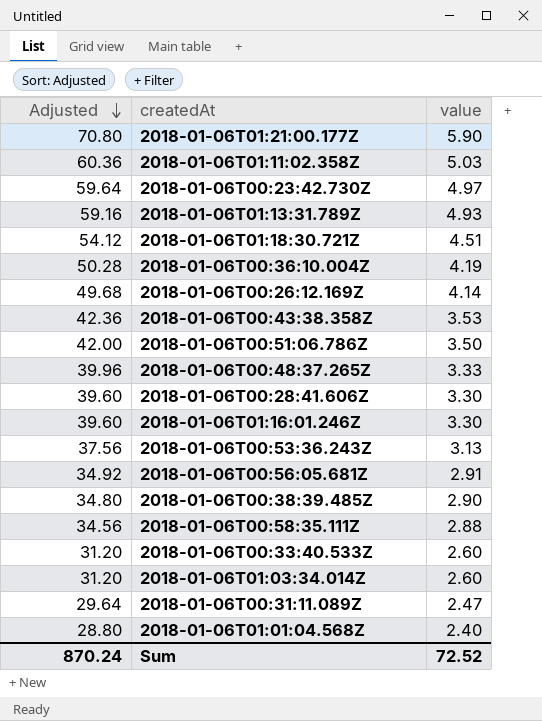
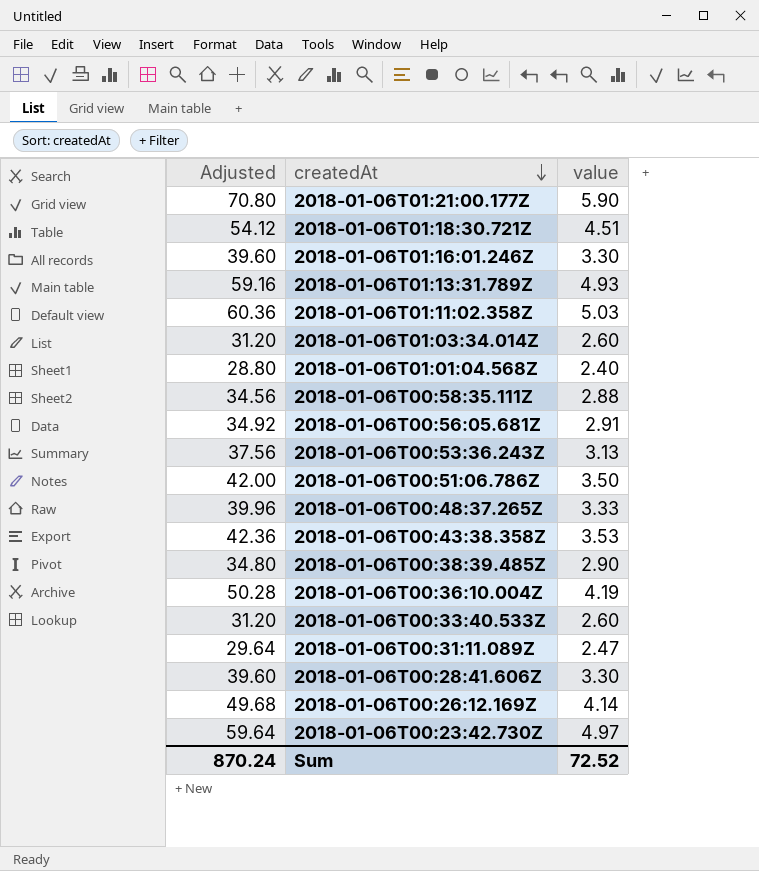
row order: Adjusted descending -> createdAt descending

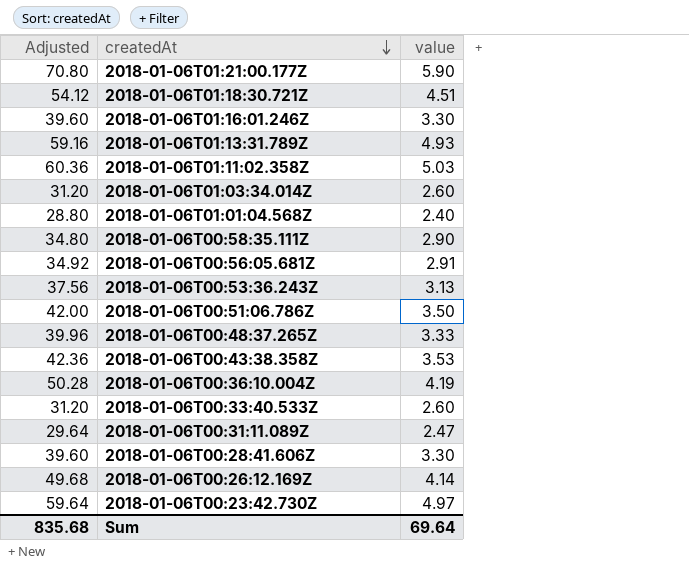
row 2018-01-06T00:38:39.485Z: 34.80 | 2.90 -> none
2018-01-06T00:58:35.111Z | Adjusted: 34.56 -> 34.80
2018-01-06T00:58:35.111Z | value: 2.88 -> 2.90
Sum | Adjusted: 870.24 -> 835.68
Sum | value: 72.52 -> 69.64

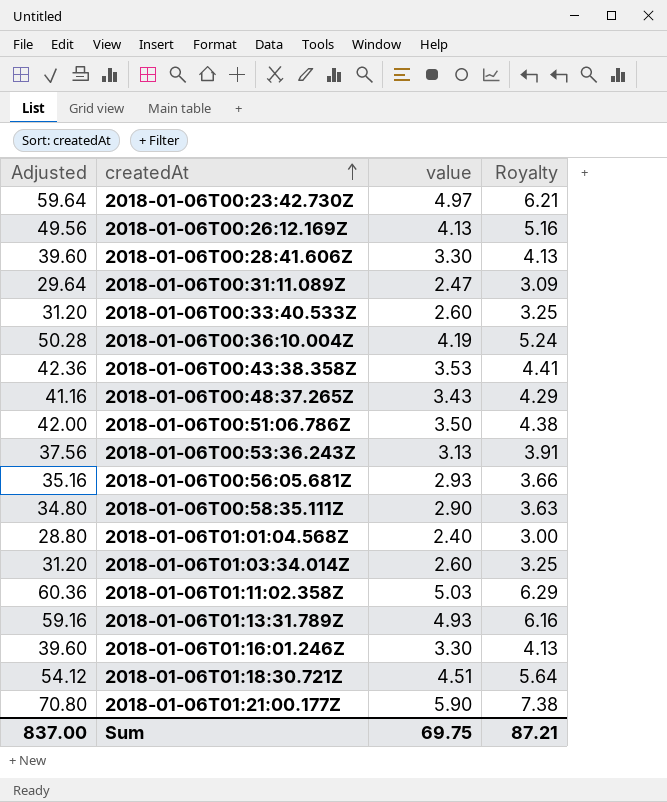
row order: createdAt descending -> createdAt ascending
column Royalty | formula: none -> [value] * 1.25
2018-01-06T00:26:12.169Z | Adjusted: 49.68 -> 49.56
2018-01-06T00:26:12.169Z | value: 4.14 -> 4.13
2018-01-06T00:48:37.265Z | Adjusted: 39.96 -> 41.16
2018-01-06T00:48:37.265Z | value: 3.33 -> 3.43
2018-01-06T00:56:05.681Z | Adjusted: 34.92 -> 35.16
2018-01-06T00:56:05.681Z | value: 2.91 -> 2.93
Sum | Adjusted: 835.68 -> 837.00
Sum | value: 69.64 -> 69.75

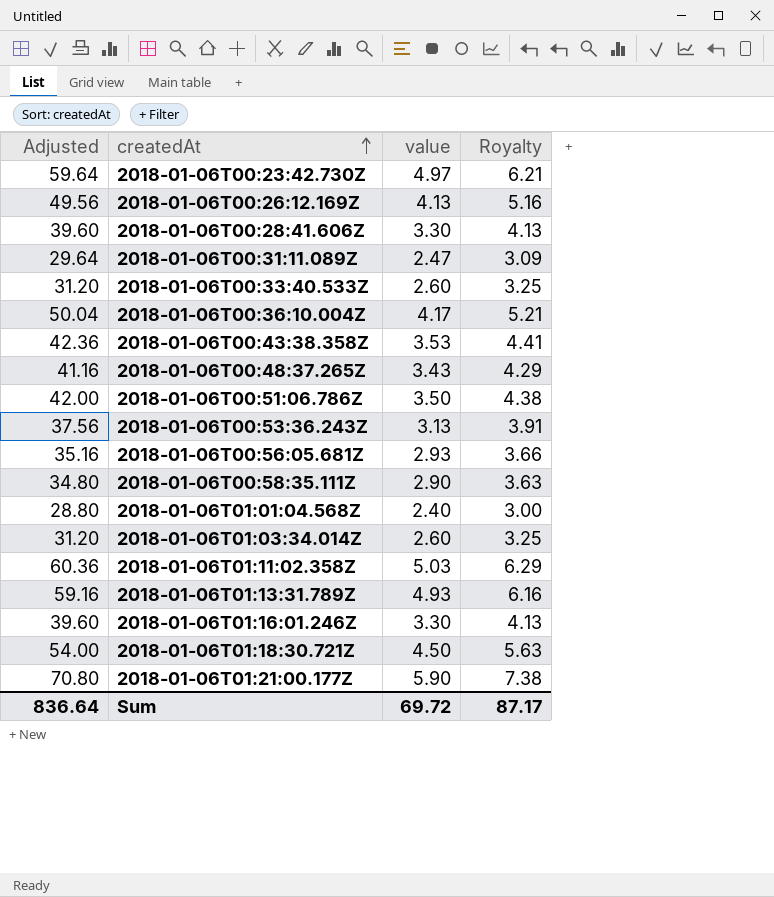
2018-01-06T00:36:10.004Z | Adjusted: 50.28 -> 50.04
2018-01-06T00:36:10.004Z | value: 4.19 -> 4.17
2018-01-06T00:36:10.004Z | Royalty: 5.24 -> 5.21
2018-01-06T01:18:30.721Z | Adjusted: 54.12 -> 54.00
2018-01-06T01:18:30.721Z | value: 4.51 -> 4.50
2018-01-06T01:18:30.721Z | Royalty: 5.64 -> 5.63
Sum | Adjusted: 837.00 -> 836.64
Sum | value: 69.75 -> 69.72
Sum | Royalty: 87.21 -> 87.17

